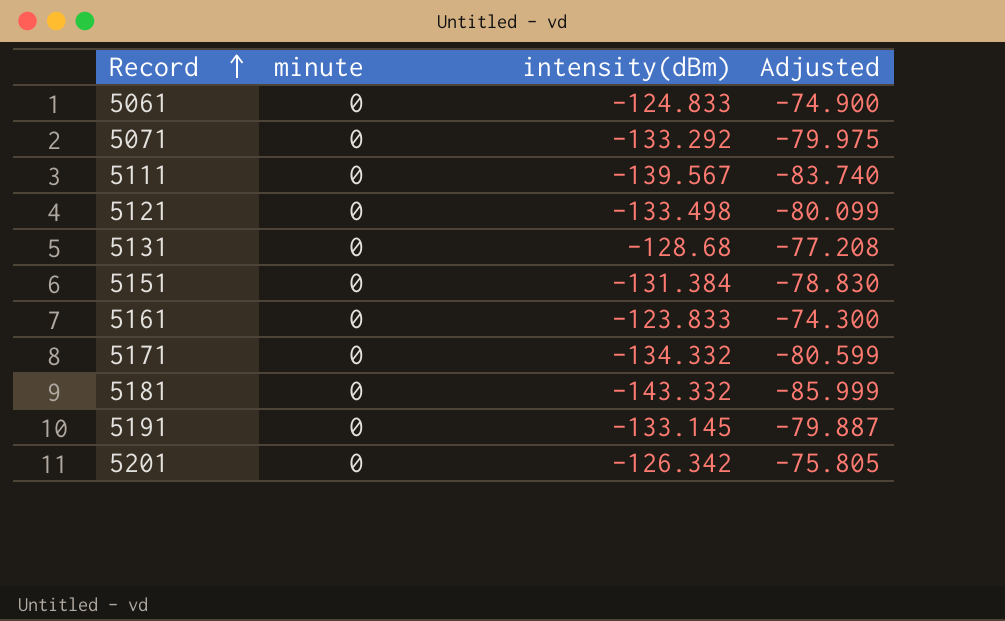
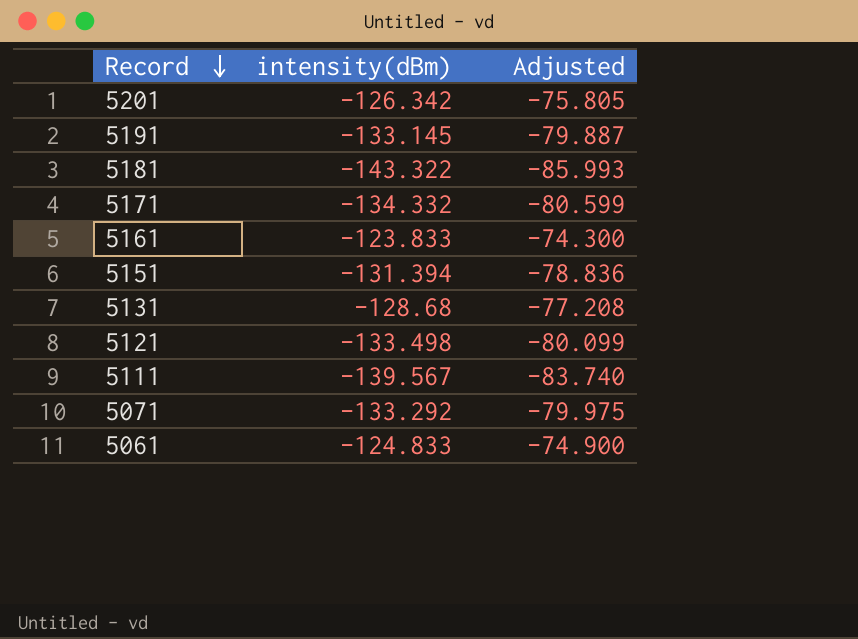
row order: Record ascending -> Record descending
column minute | position: 2 -> none
5181 | intensity(dBm): -143.332 -> -143.322
5181 | Adjusted: -85.999 -> -85.993
5151 | intensity(dBm): -131.384 -> -131.394
5151 | Adjusted: -78.830 -> -78.836

